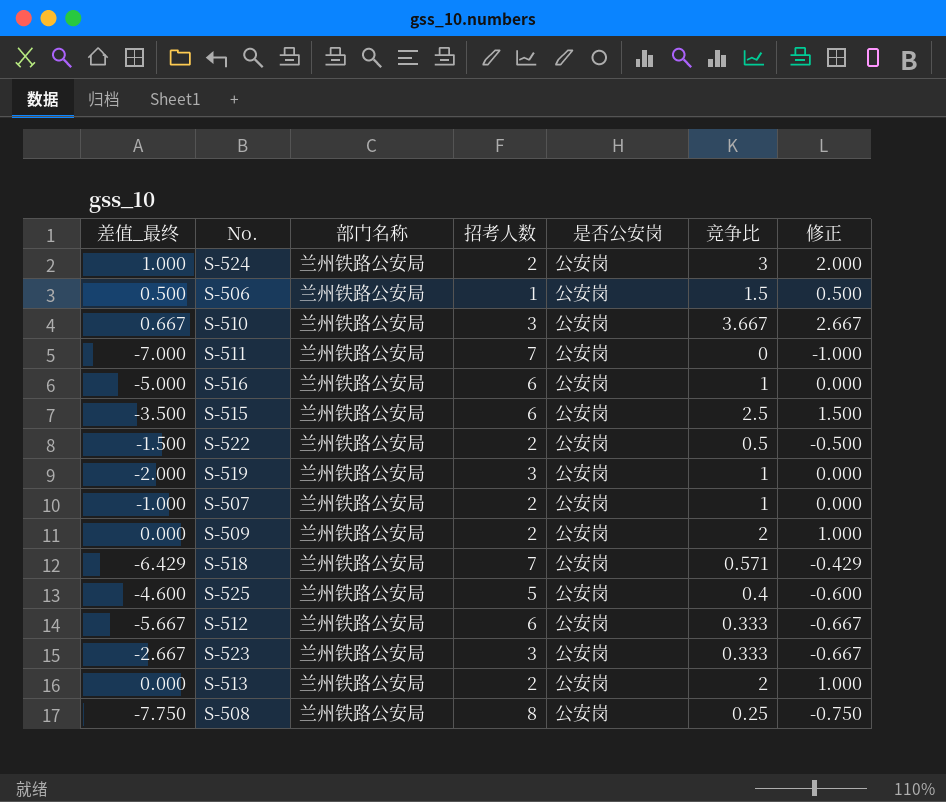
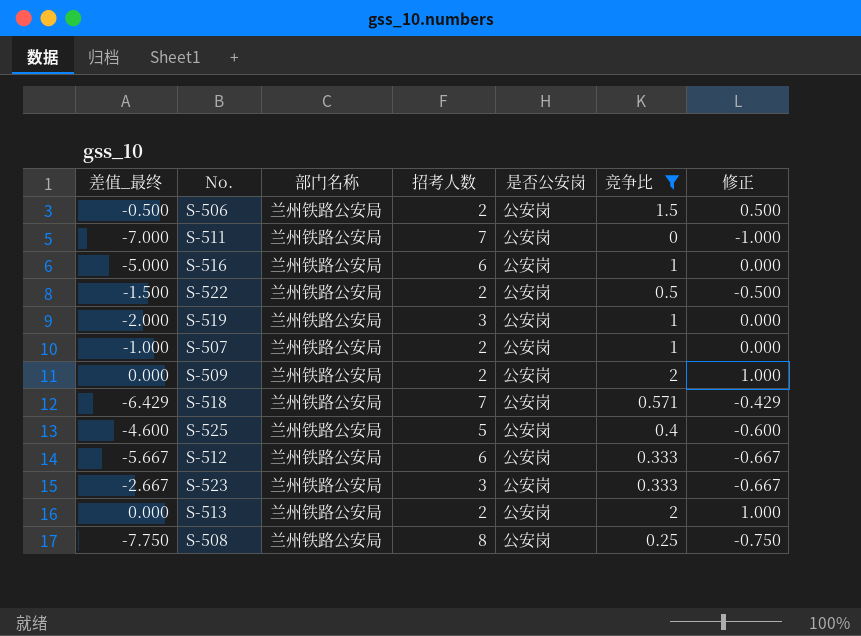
filter: none -> 竞争比 <= 2
S-506 | 差值_最终: 0.500 -> -0.500
S-506 | 招考人数: 1 -> 2

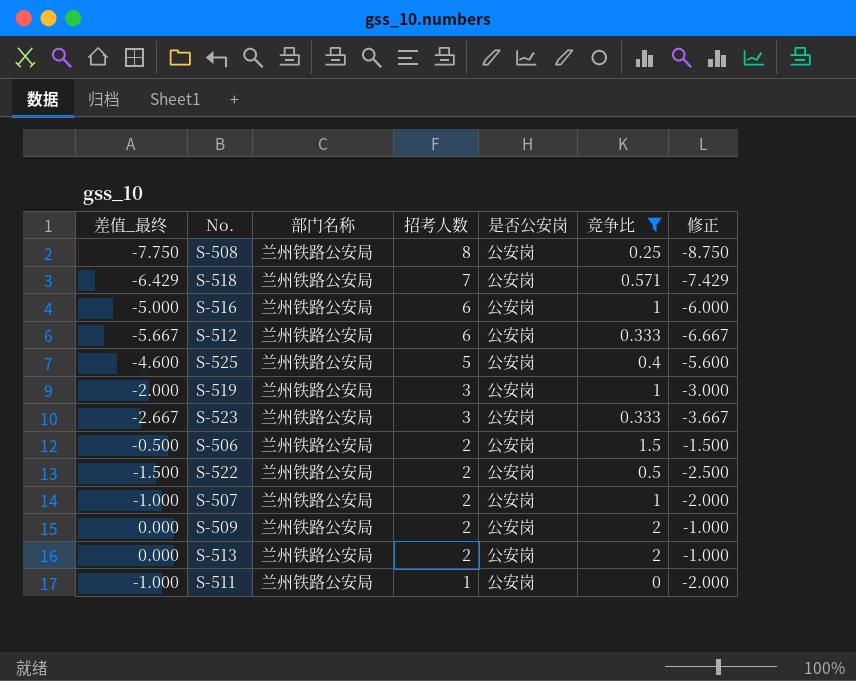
row order: none -> 招考人数 descending
column 修正 | formula: [竞争比] - 1 -> [差值_最终] - 1
S-511 | 差值_最终: -7.000 -> -1.000
S-511 | 招考人数: 7 -> 1

